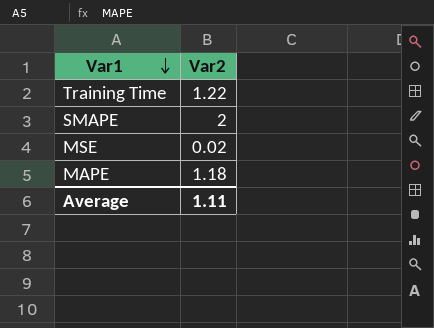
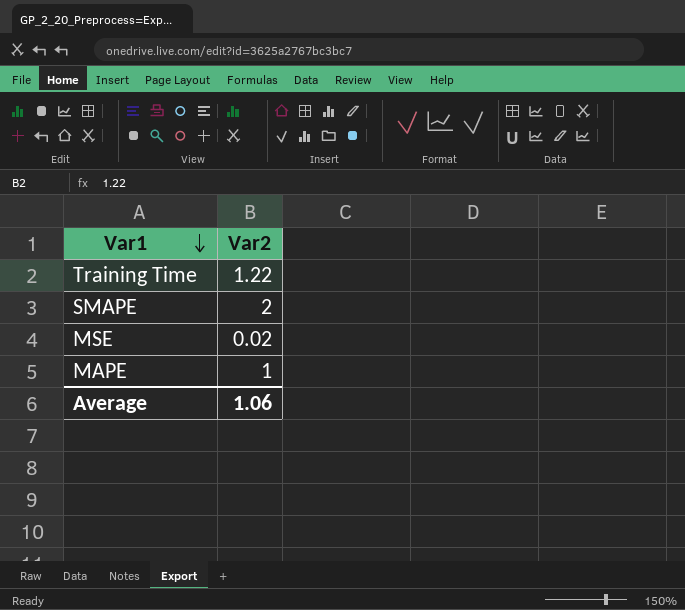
MAPE | Var2: 1.18 -> 1
Average | Var2: 1.11 -> 1.06

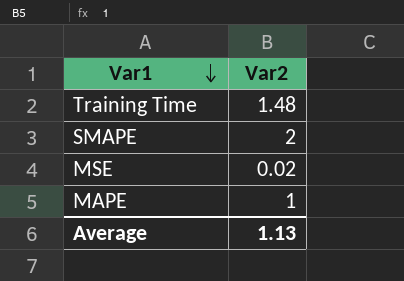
Training Time | Var2: 1.22 -> 1.48
Average | Var2: 1.06 -> 1.13

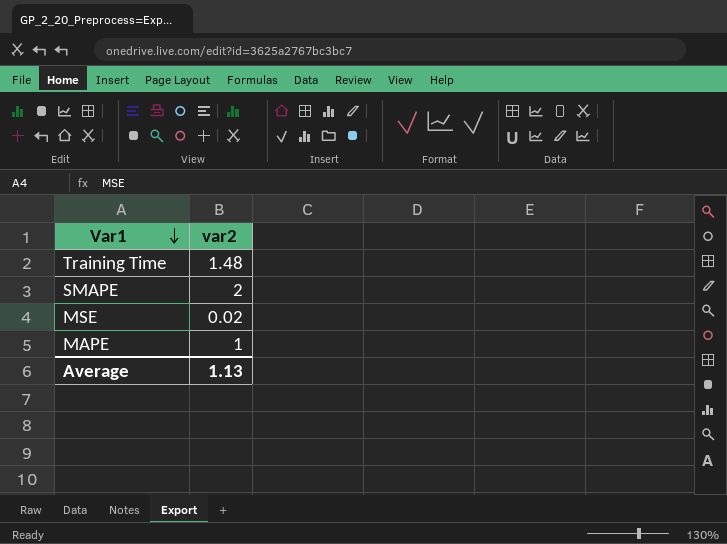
column name: Var2 -> var2

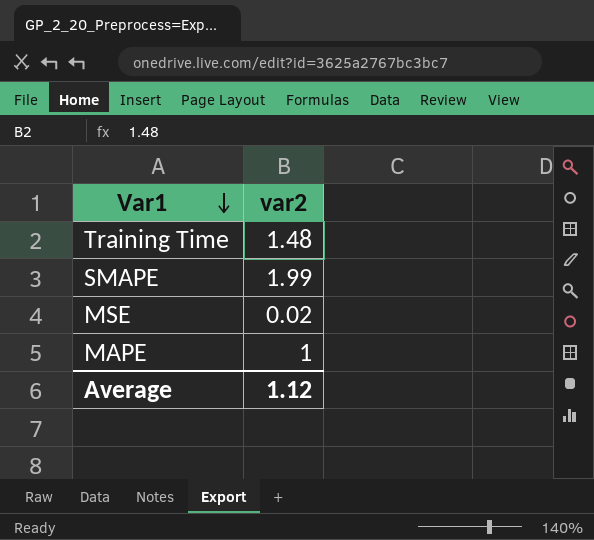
SMAPE | var2: 2 -> 1.99
Average | var2: 1.13 -> 1.12

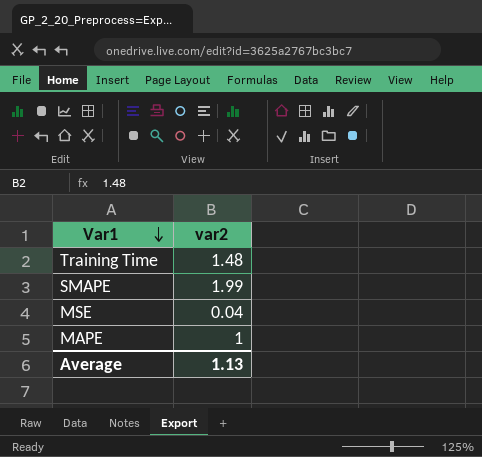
MSE | var2: 0.02 -> 0.04
Average | var2: 1.12 -> 1.13

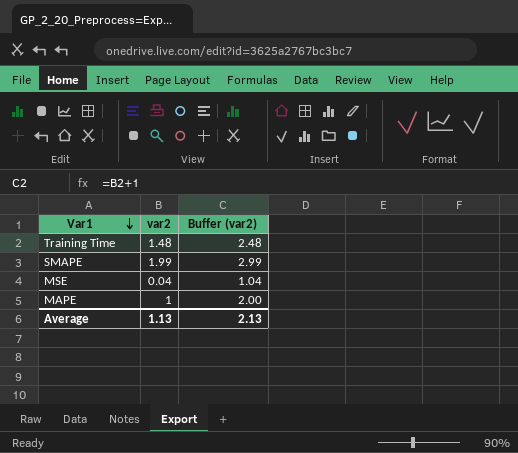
column Buffer (var2) | formula: none -> [var2] + 1

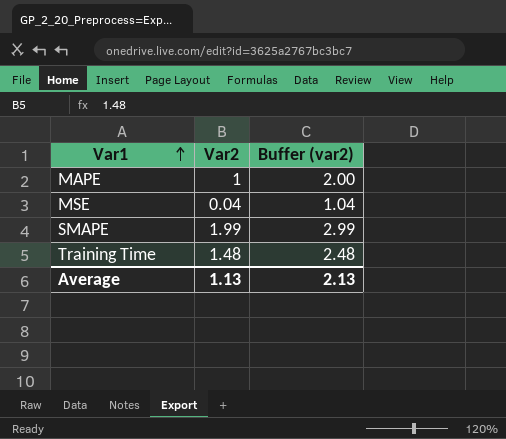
row order: Var1 descending -> Var1 ascending
column name: var2 -> Var2

